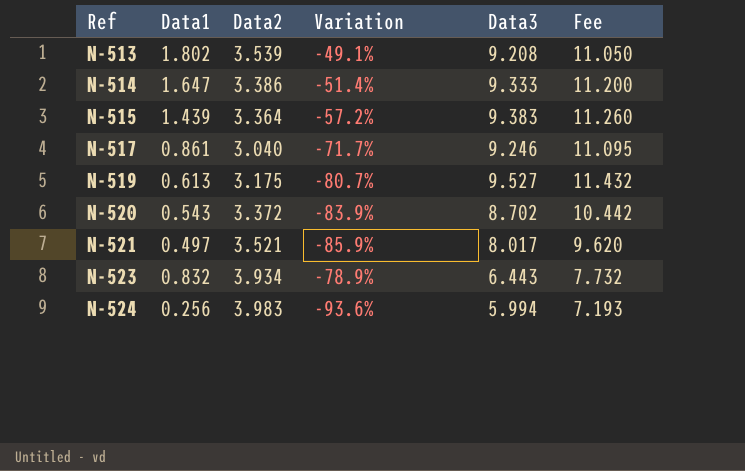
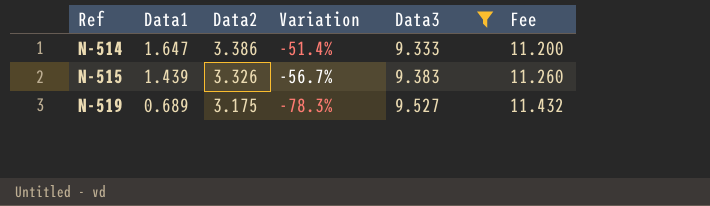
filter: none -> Data3 >= 9.333
N-515 | Data2: 3.364 -> 3.326
N-515 | Variation: -57.2% -> -56.7%
N-519 | Data1: 0.613 -> 0.689
N-519 | Variation: -80.7% -> -78.3%

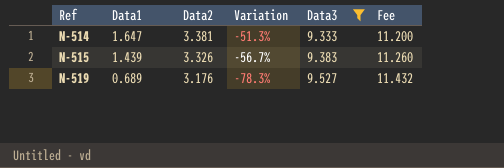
N-514 | Data2: 3.386 -> 3.381
N-514 | Variation: -51.4% -> -51.3%
N-519 | Data2: 3.175 -> 3.176

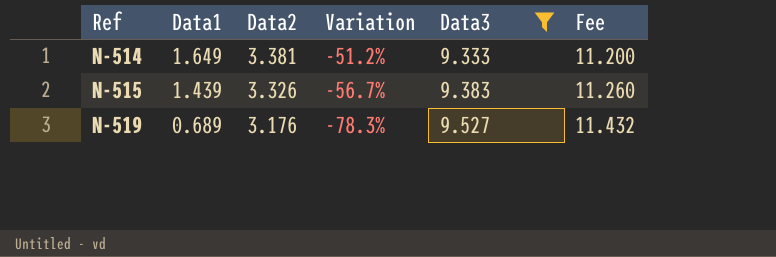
N-514 | Data1: 1.647 -> 1.649
N-514 | Variation: -51.3% -> -51.2%

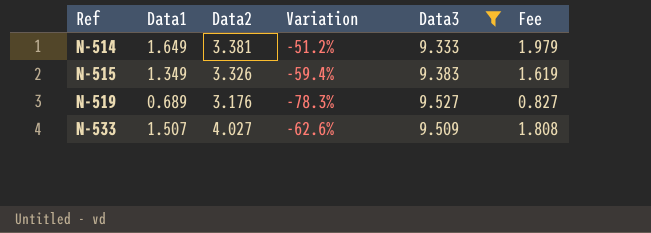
column Fee | formula: [Data3] * 1.2 -> [Data1] * 1.2
N-515 | Data1: 1.439 -> 1.349
N-515 | Variation: -56.7% -> -59.4%
row N-533: none -> 1.507 | 4.027 | -62.6% | 9.509 | 1.808

